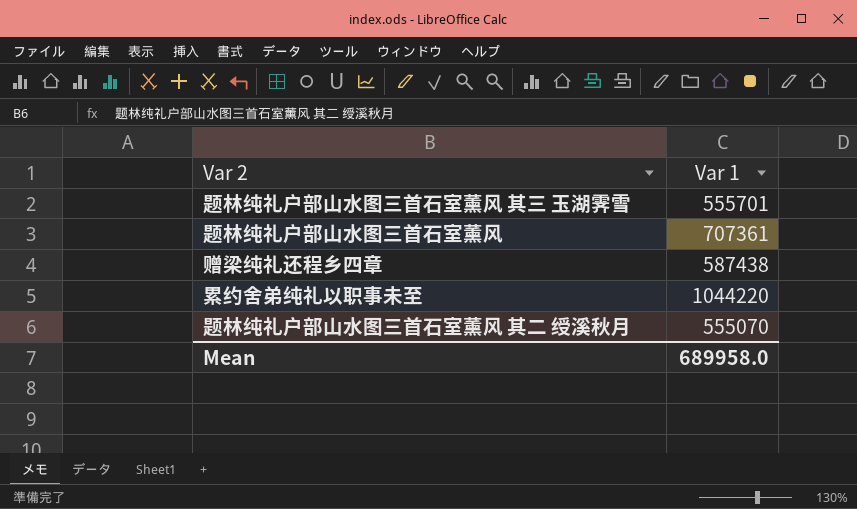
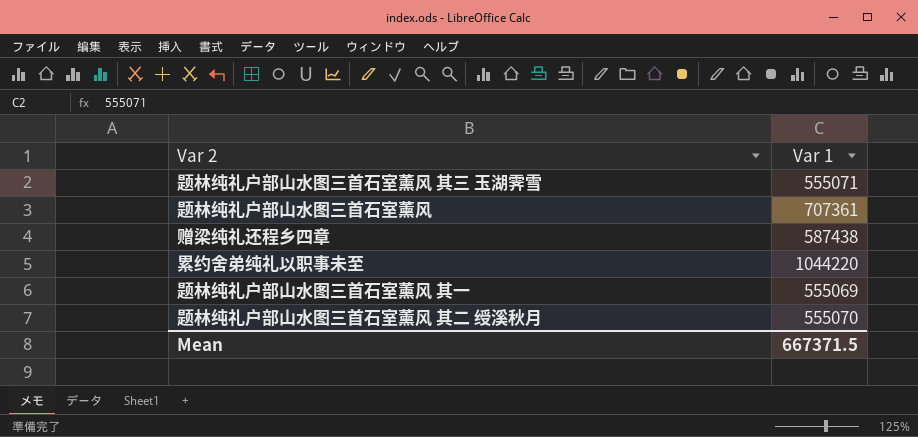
题林纯礼户部山水图三首石室薰风 其三 玉湖霁雪 | Var 1: 555701 -> 555071
row 题林纯礼户部山水图三首石室薰风 其一: none -> 555069
Mean | Var 1: 689958.0 -> 667371.5

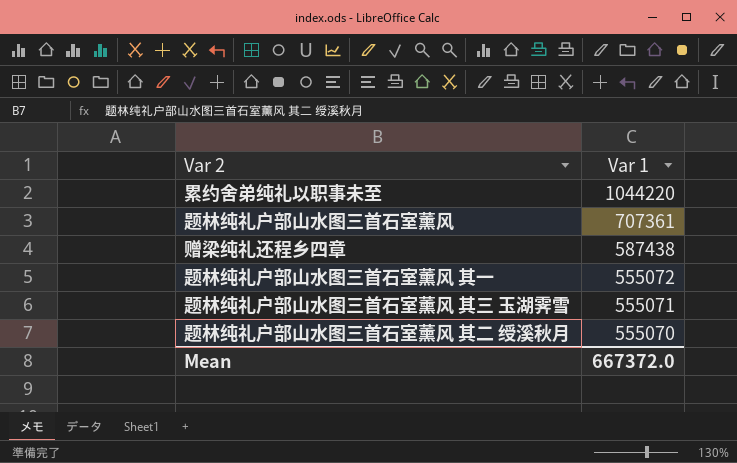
row order: none -> Var 1 descending
题林纯礼户部山水图三首石室薰风 其一 | Var 1: 555069 -> 555072
Mean | Var 1: 667371.5 -> 667372.0

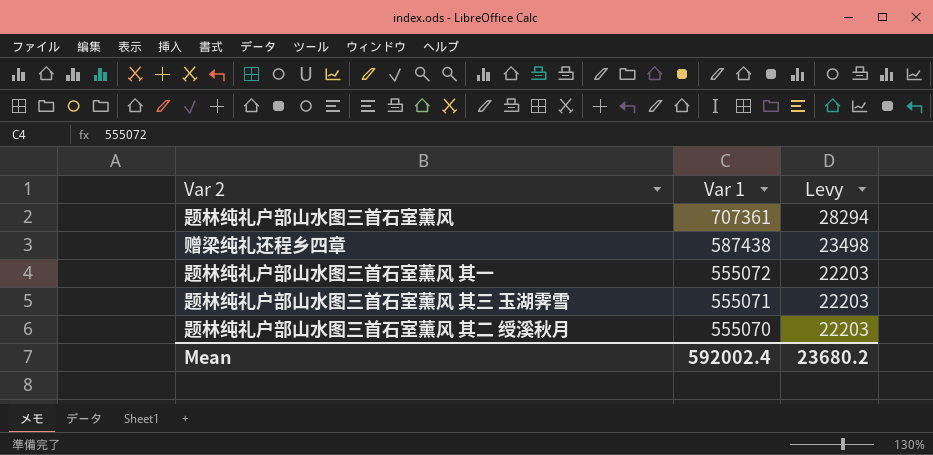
column Levy | formula: none -> [Var 1] * 0.04
row 累约舍弟纯礼以职事未至: 1044220 -> none
Mean | Var 1: 667372.0 -> 592002.4

